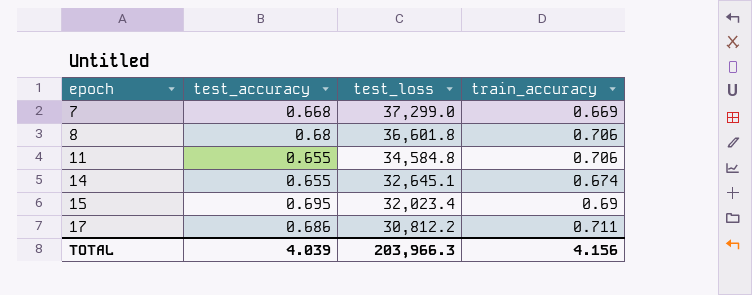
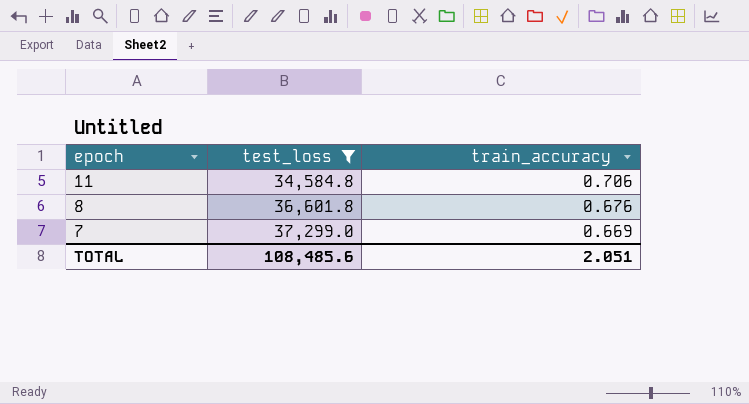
filter: none -> test_loss >= 34,584.8
row order: epoch ascending -> epoch descending
column test_accuracy | position: 2 -> none
8 | train_accuracy: 0.706 -> 0.676
TOTAL | test_loss: 203,966.3 -> 108,485.6
TOTAL | train_accuracy: 4.156 -> 2.051

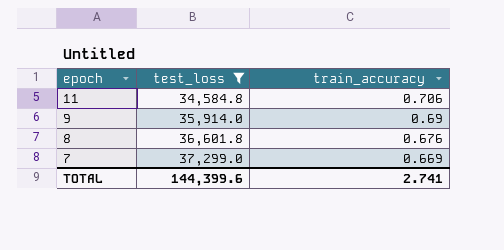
row 9: none -> 35,914.0 | 0.69
TOTAL | test_loss: 108,485.6 -> 144,399.6
TOTAL | train_accuracy: 2.051 -> 2.741

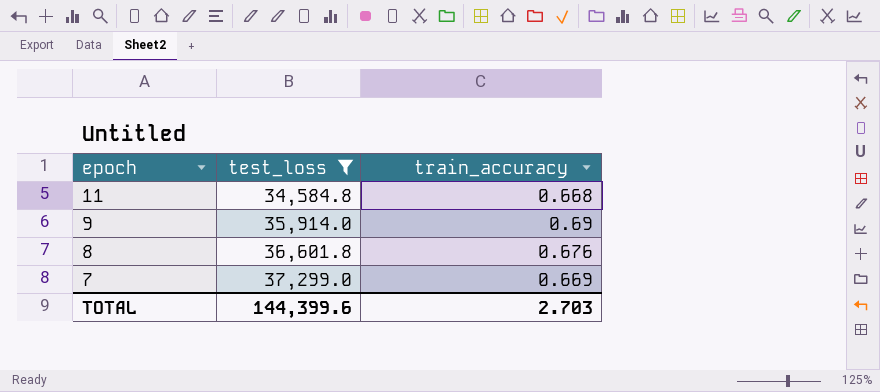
11 | train_accuracy: 0.706 -> 0.668
TOTAL | train_accuracy: 2.741 -> 2.703

